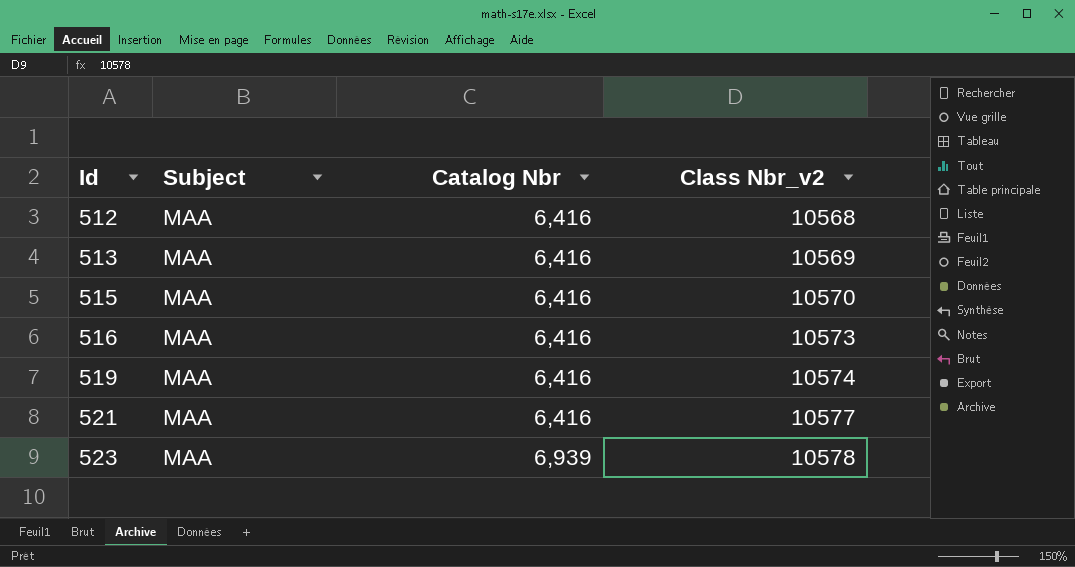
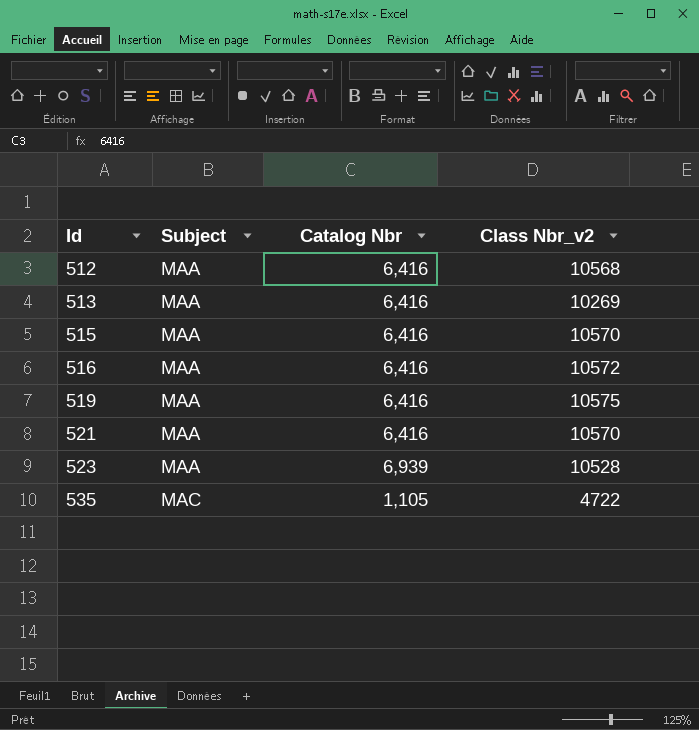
513 | Class Nbr_v2: 10569 -> 10269
516 | Class Nbr_v2: 10573 -> 10572
519 | Class Nbr_v2: 10574 -> 10575
521 | Class Nbr_v2: 10577 -> 10570
523 | Class Nbr_v2: 10578 -> 10528
row 535: none -> MAC | 1,105 | 4722

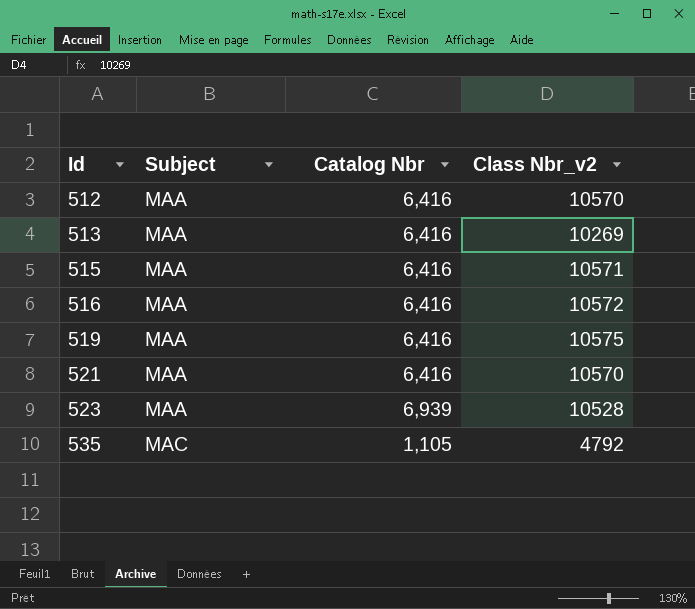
512 | Class Nbr_v2: 10568 -> 10570
515 | Class Nbr_v2: 10570 -> 10571
535 | Class Nbr_v2: 4722 -> 4792

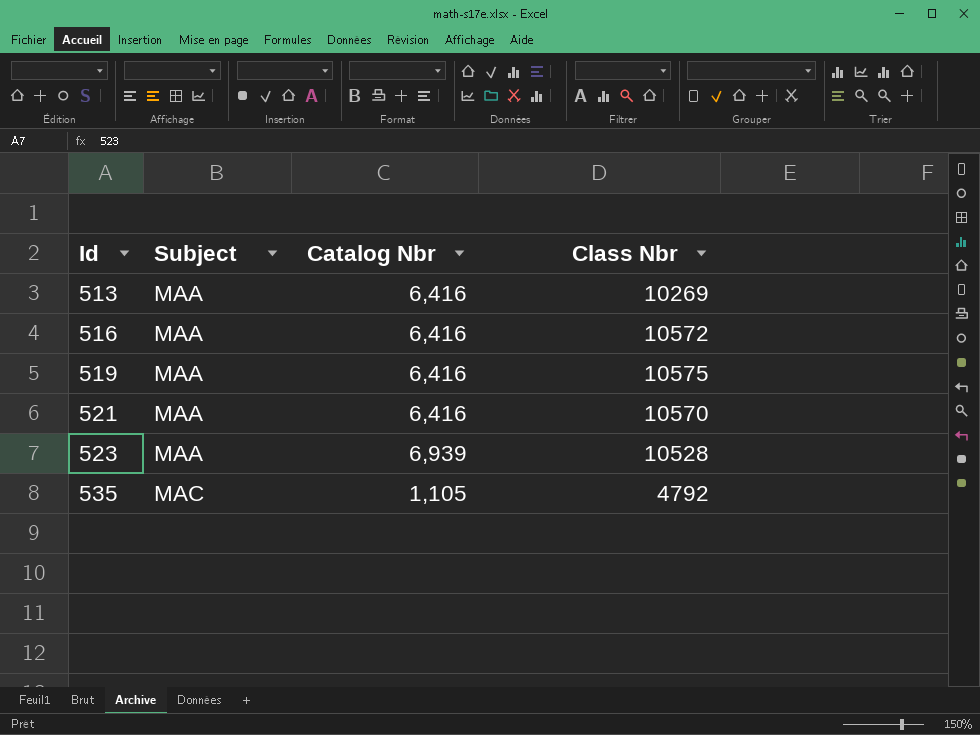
column name: Class Nbr_v2 -> Class Nbr
row 512: MAA | 6,416 | 10570 -> none
row 515: MAA | 6,416 | 10571 -> none

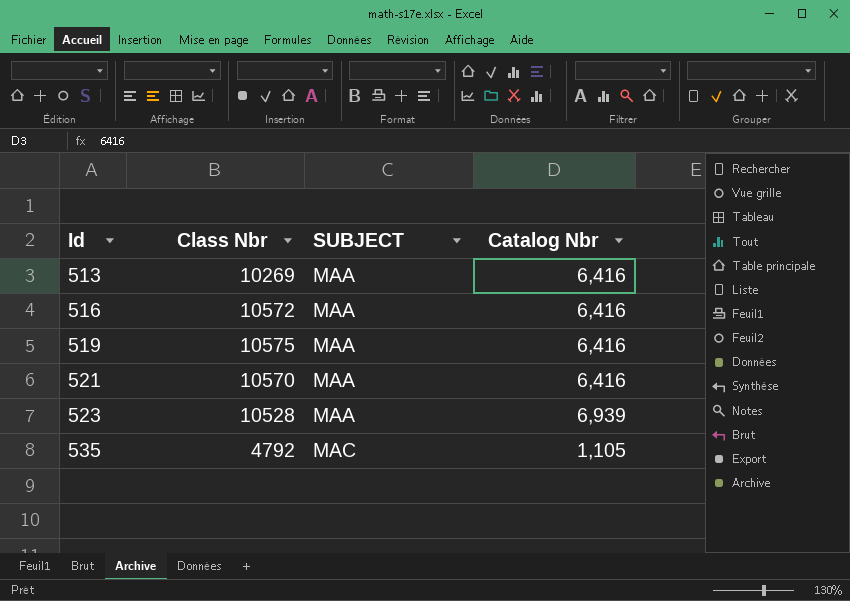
column Class Nbr | position: 4 -> 2
column name: Subject -> SUBJECT

